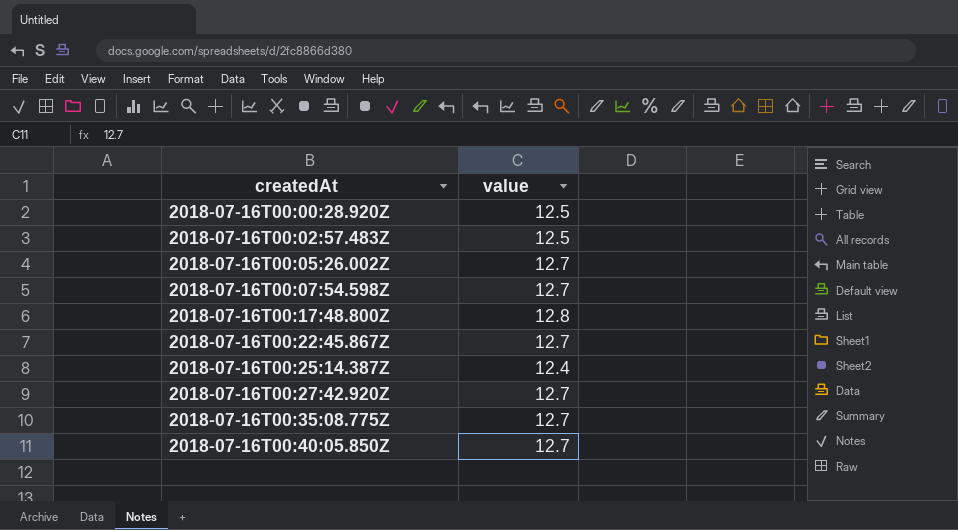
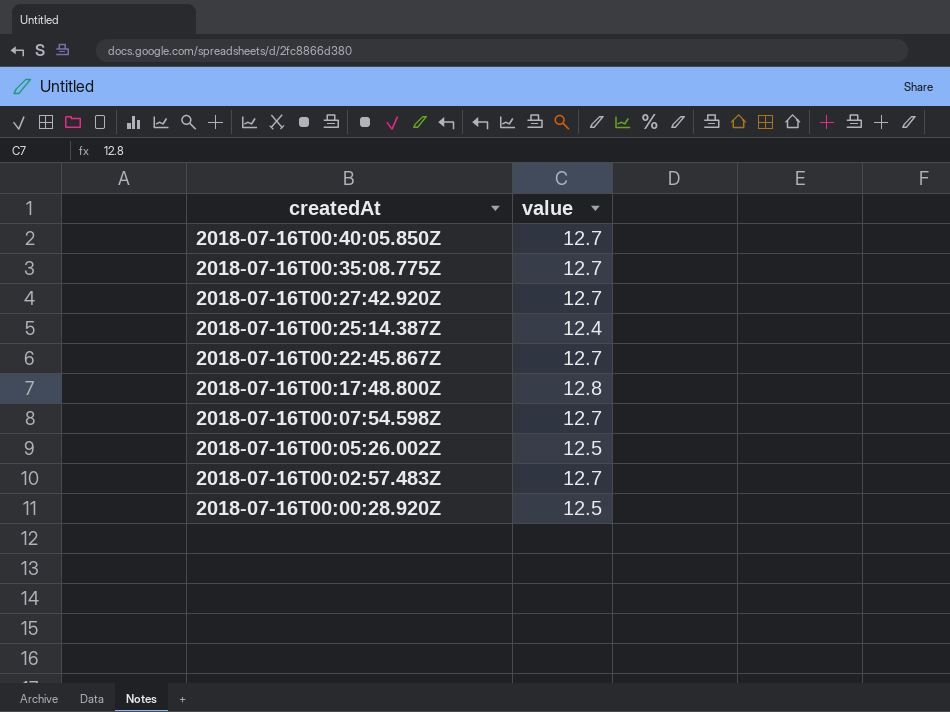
row order: createdAt ascending -> createdAt descending
2018-07-16T00:05:26.002Z | value: 12.7 -> 12.5
2018-07-16T00:02:57.483Z | value: 12.5 -> 12.7

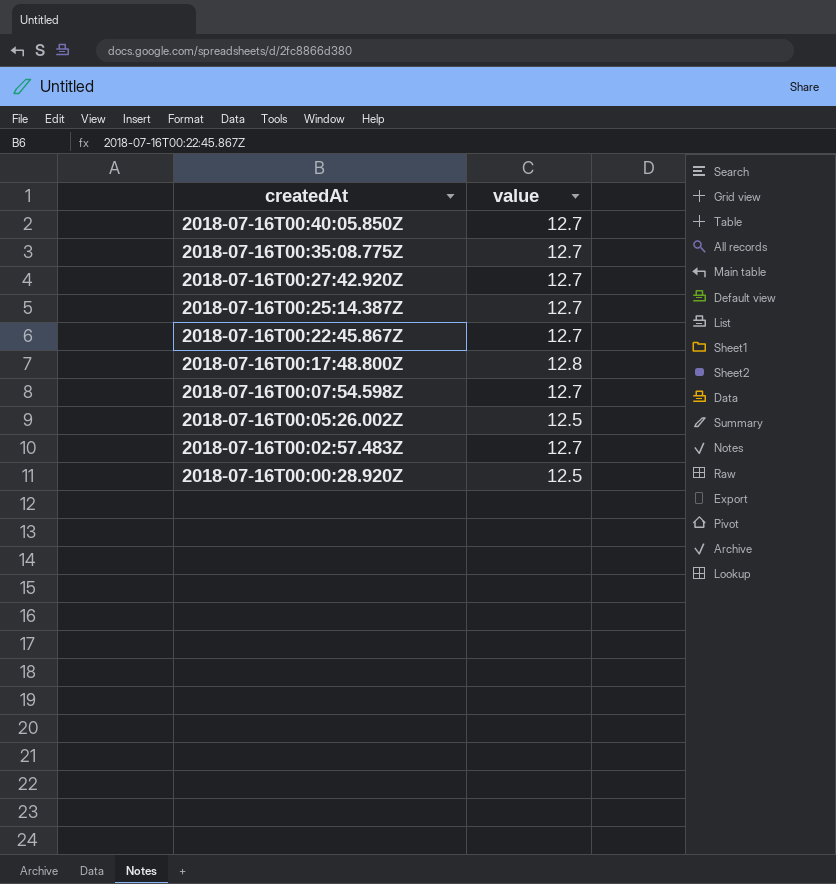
2018-07-16T00:25:14.387Z | value: 12.4 -> 12.7

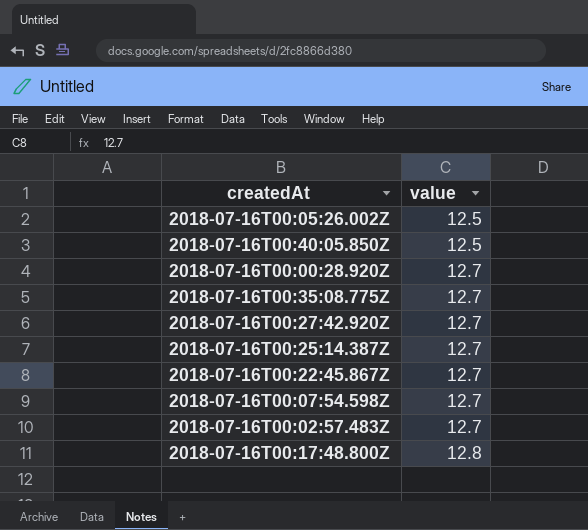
row order: createdAt descending -> value ascending
2018-07-16T00:40:05.850Z | value: 12.7 -> 12.5
2018-07-16T00:00:28.920Z | value: 12.5 -> 12.7

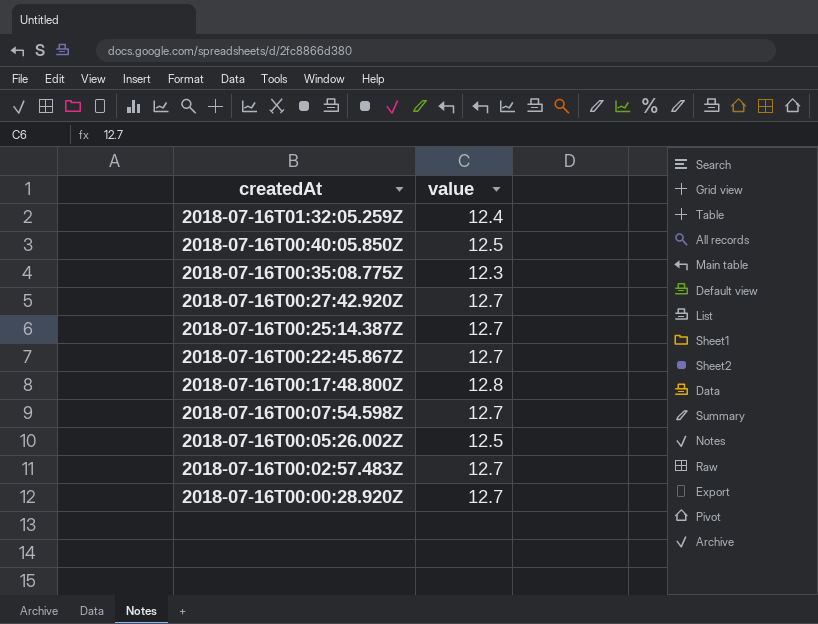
row order: value ascending -> createdAt descending
row 2018-07-16T01:32:05.259Z: none -> 12.4
2018-07-16T00:35:08.775Z | value: 12.7 -> 12.3

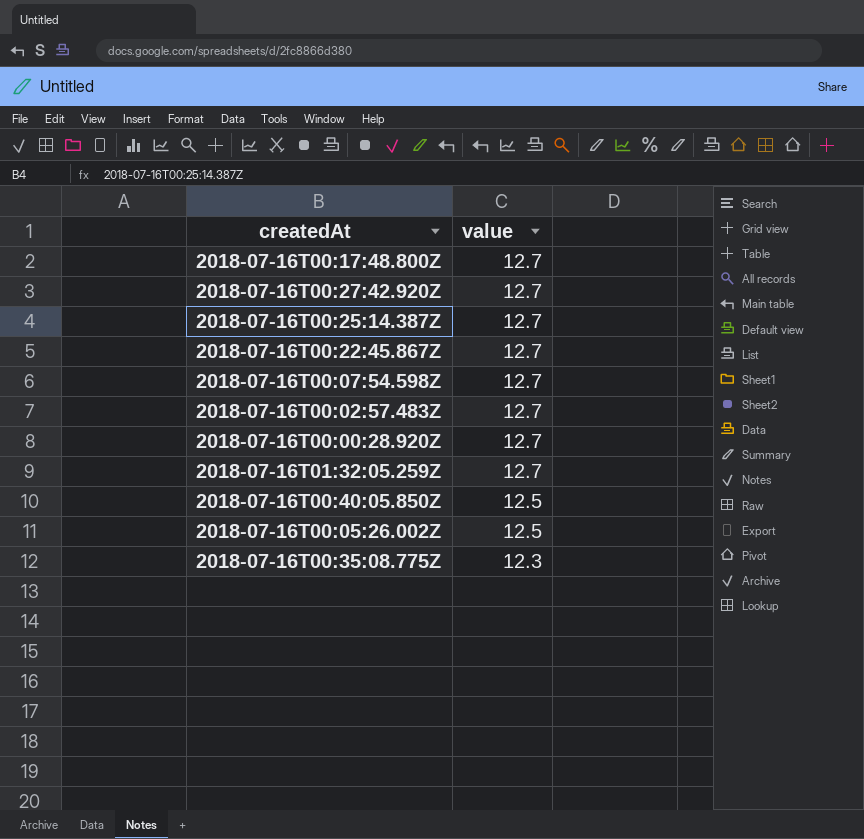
row order: createdAt descending -> value descending
2018-07-16T00:17:48.800Z | value: 12.8 -> 12.7
2018-07-16T01:32:05.259Z | value: 12.4 -> 12.7

